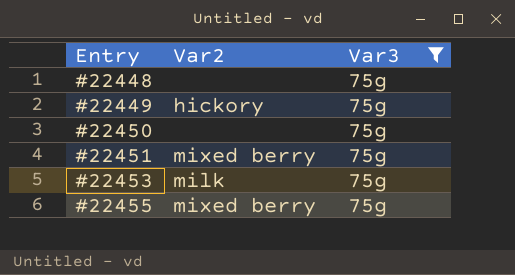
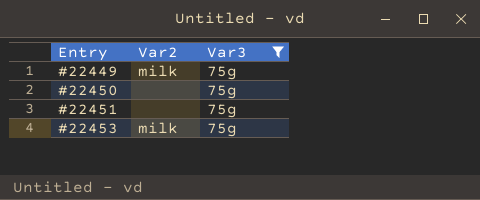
row #22448: none | 75g -> none
row #22455: mixed berry | 75g -> none
#22449 | Var2: hickory -> milk
#22451 | Var2: mixed berry -> none

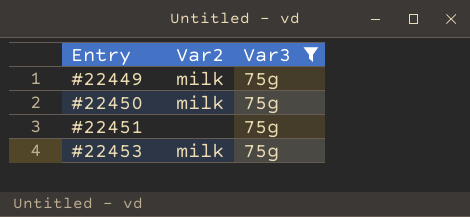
#22450 | Var2: none -> milk

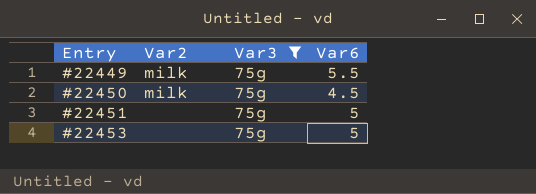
column Var6 | position: none -> 4
#22453 | Var2: milk -> none

